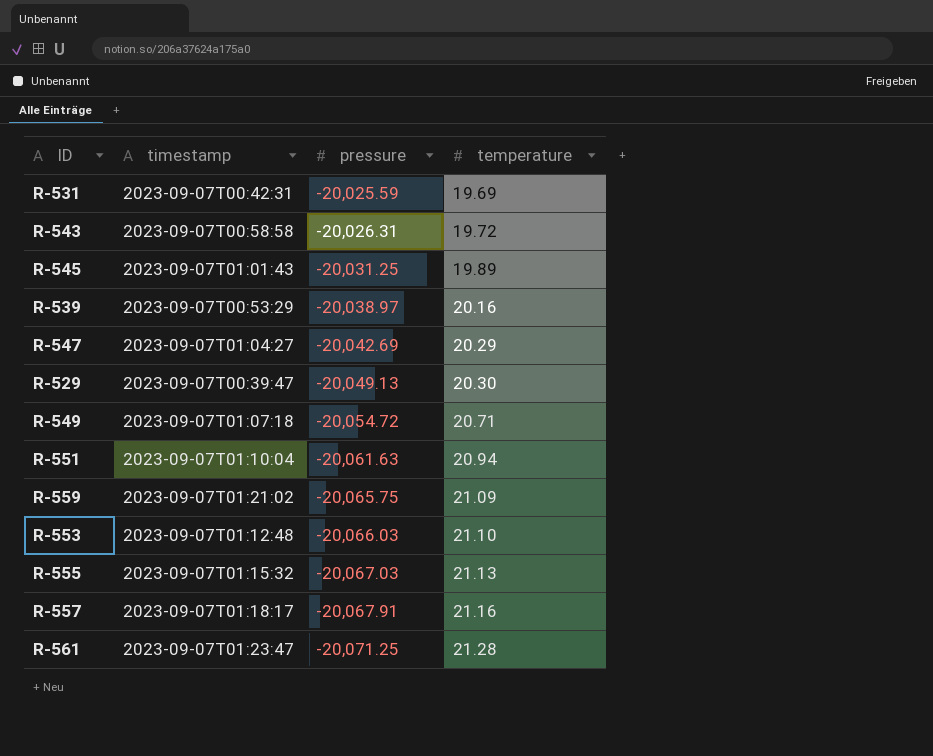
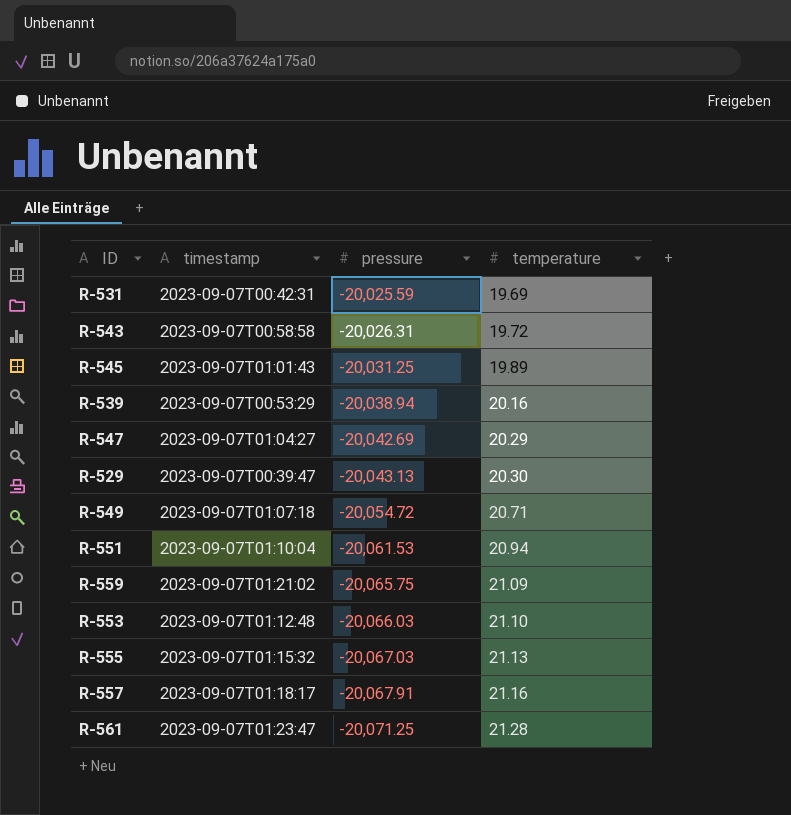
R-539 | pressure: -20,038.97 -> -20,038.94
R-529 | pressure: -20,049.13 -> -20,043.13
R-551 | pressure: -20,061.63 -> -20,061.53

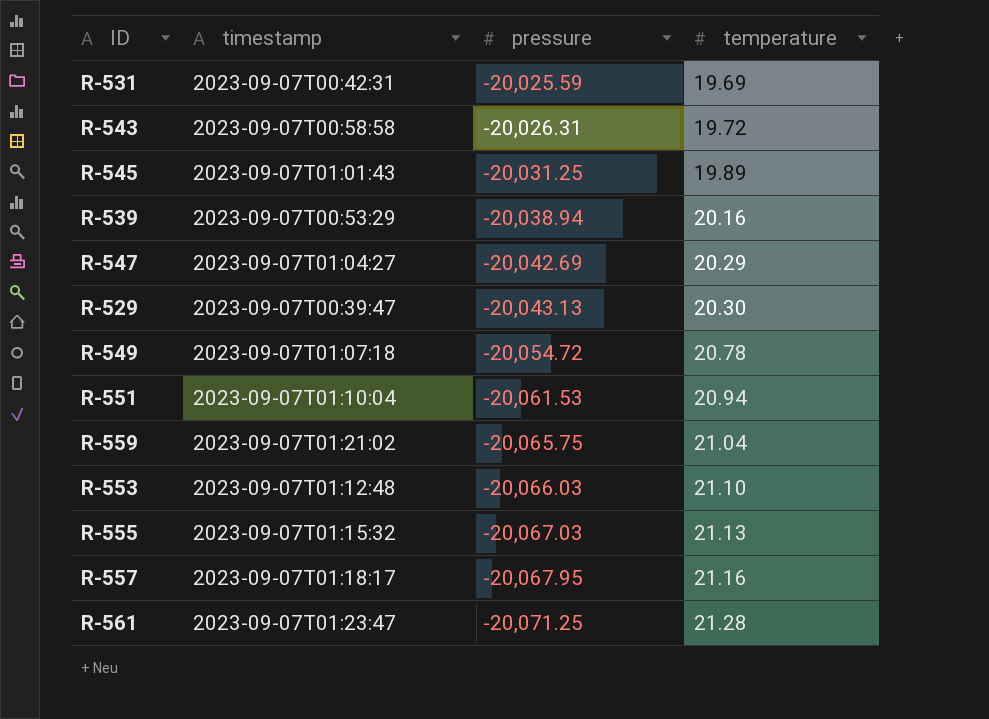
R-549 | temperature: 20.71 -> 20.78
R-559 | temperature: 21.09 -> 21.04
R-557 | pressure: -20,067.91 -> -20,067.95

